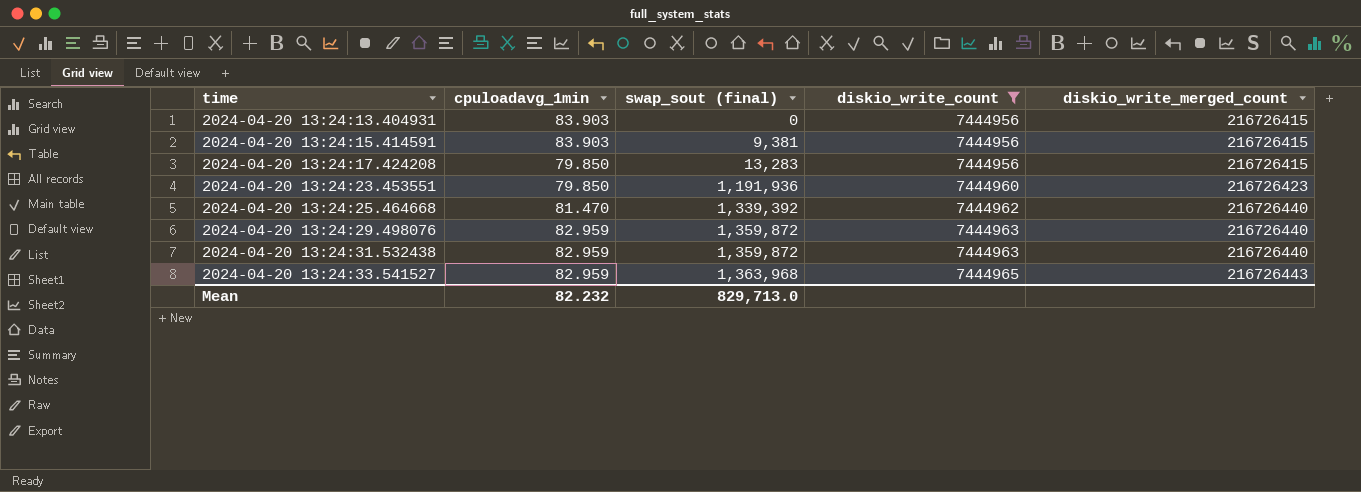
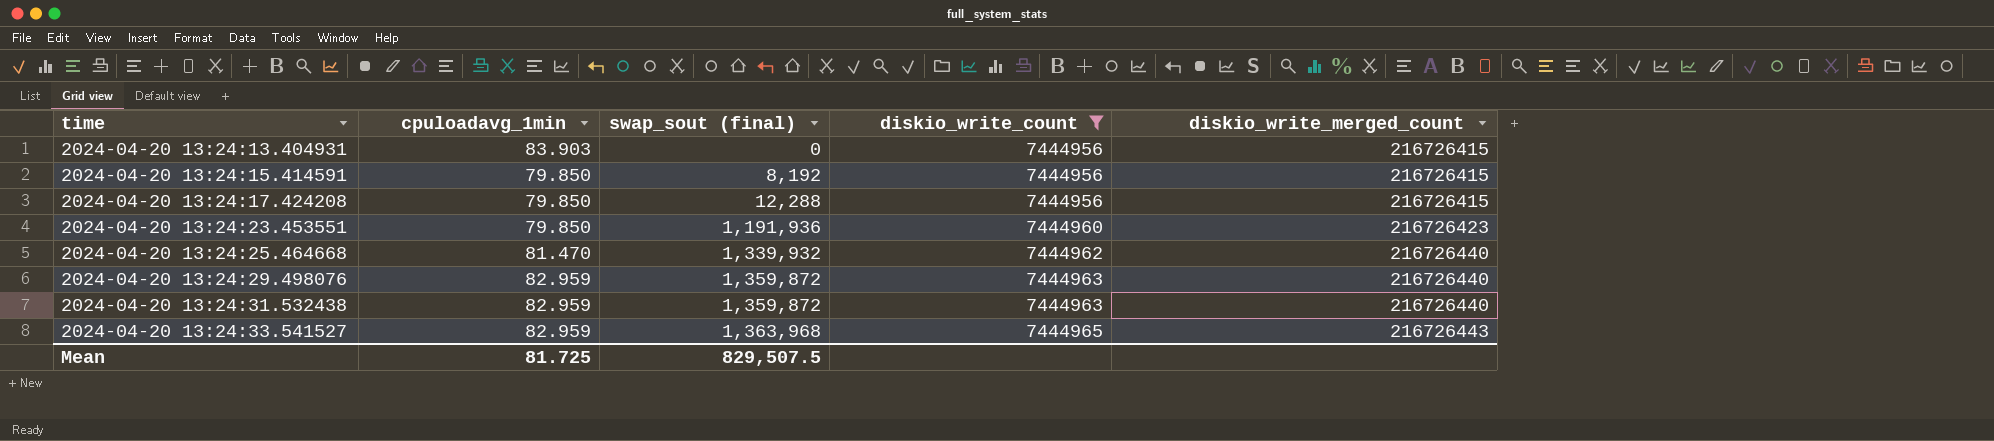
2024-04-20 13:24:15.414591 | cpuloadavg_1min: 83.903 -> 79.850
2024-04-20 13:24:15.414591 | swap_sout (final): 9,381 -> 8,192
2024-04-20 13:24:17.424208 | swap_sout (final): 13,283 -> 12,288
2024-04-20 13:24:25.464668 | swap_sout (final): 1,339,392 -> 1,339,932
Mean | cpuloadavg_1min: 82.232 -> 81.725
Mean | swap_sout (final): 829,713.0 -> 829,507.5

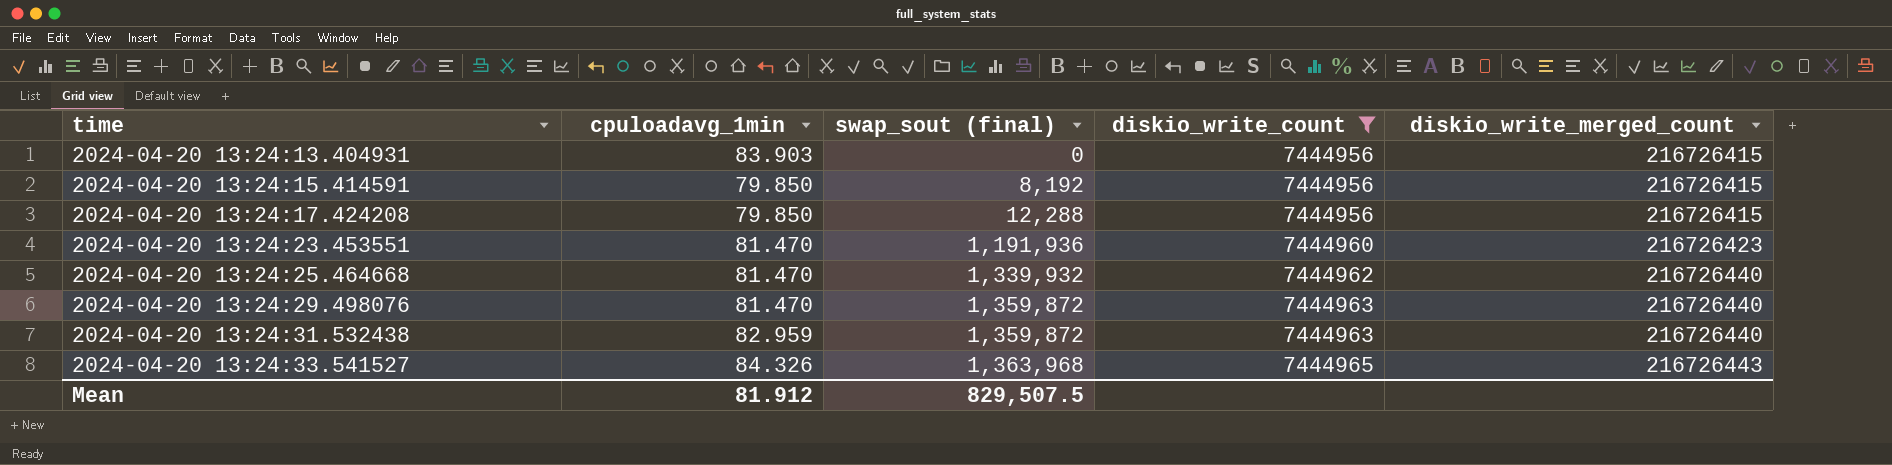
2024-04-20 13:24:23.453551 | cpuloadavg_1min: 79.850 -> 81.470
2024-04-20 13:24:29.498076 | cpuloadavg_1min: 82.959 -> 81.470
2024-04-20 13:24:33.541527 | cpuloadavg_1min: 82.959 -> 84.326
Mean | cpuloadavg_1min: 81.725 -> 81.912

